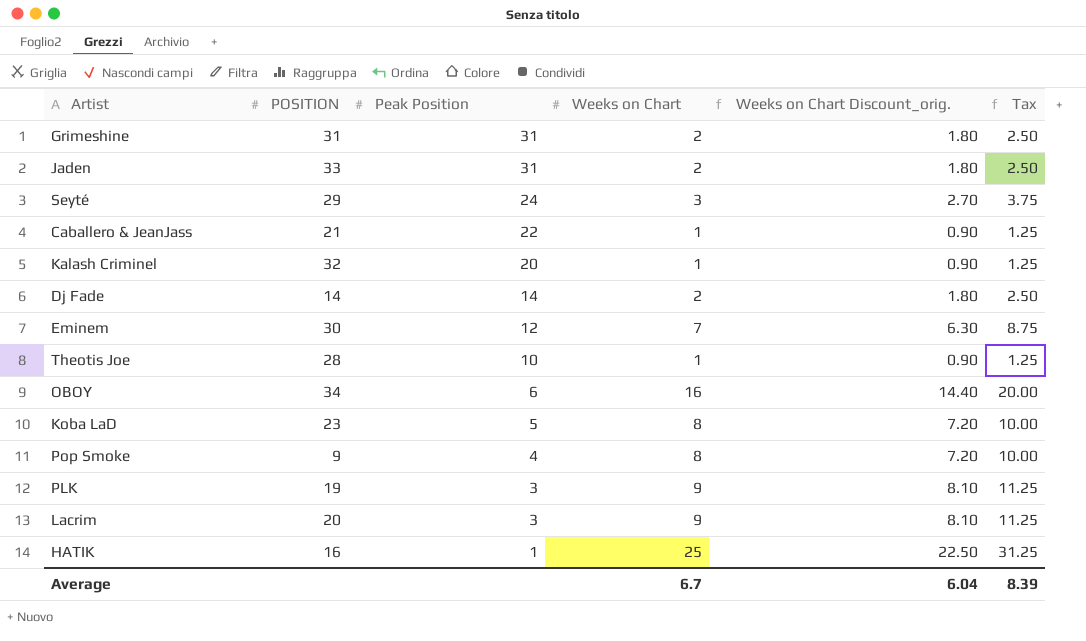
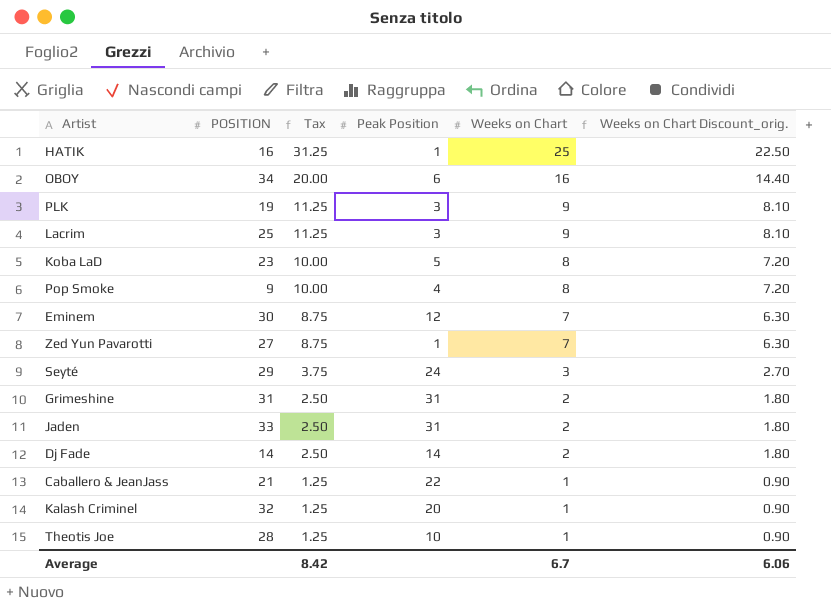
row order: Peak Position descending -> Tax descending
column Tax | position: 6 -> 3
Lacrim | POSITION: 20 -> 25
row Zed Yun Pavarotti: none -> 27 | 8.75 | 1 | 7 | 6.30
Average | Tax: 8.39 -> 8.42
Average | Weeks on Chart Discount_orig.: 6.04 -> 6.06

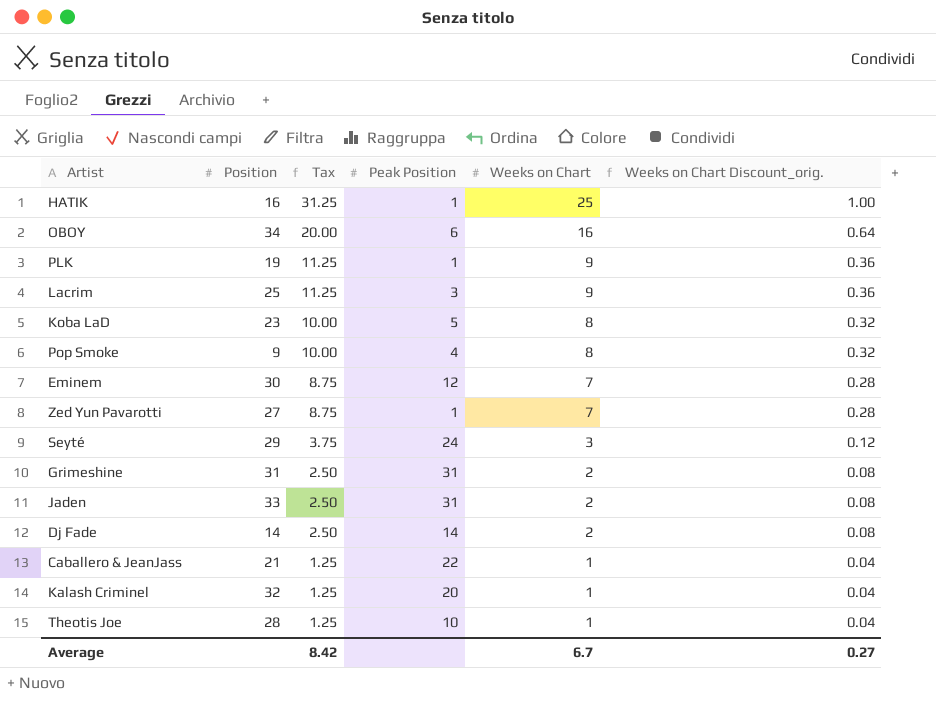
column name: POSITION -> Position
column Weeks on Chart Discount_orig. | formula: [Weeks on Chart] * 0.9 -> [Weeks on Chart] * 0.04
PLK | Peak Position: 3 -> 1
Average | Weeks on Chart Discount_orig.: 6.06 -> 0.27

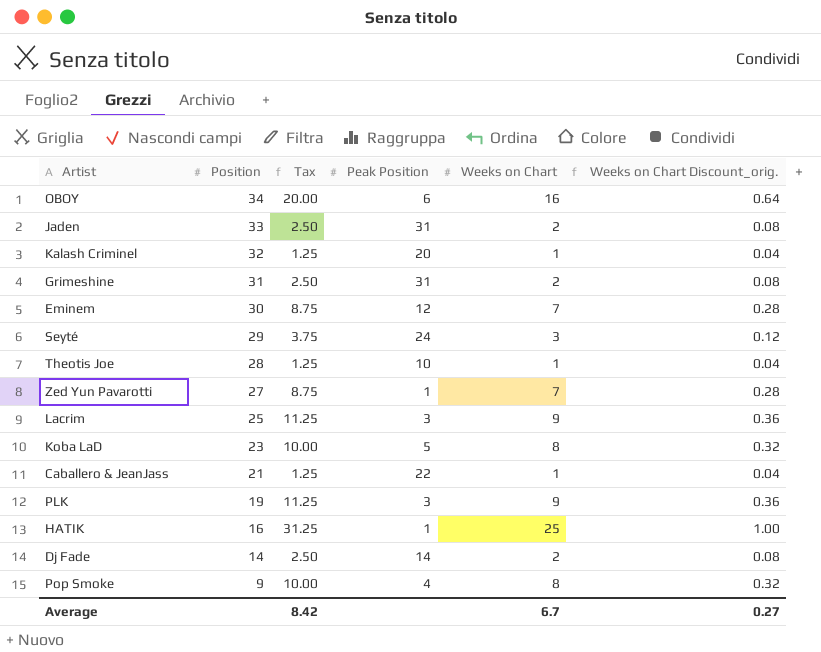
row order: Tax descending -> Position descending
PLK | Peak Position: 1 -> 3

